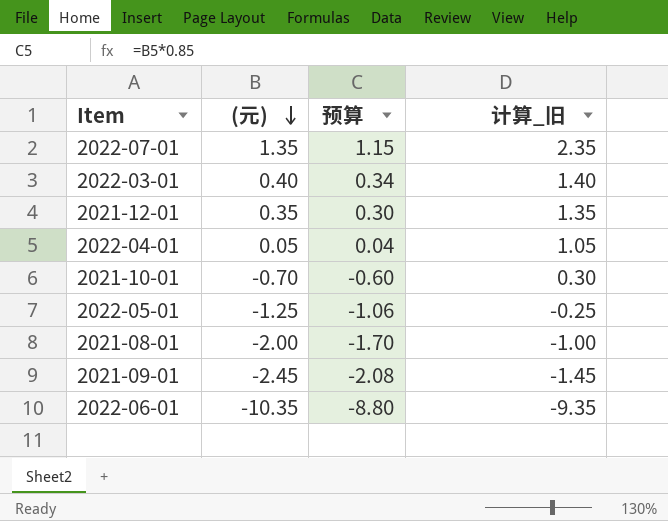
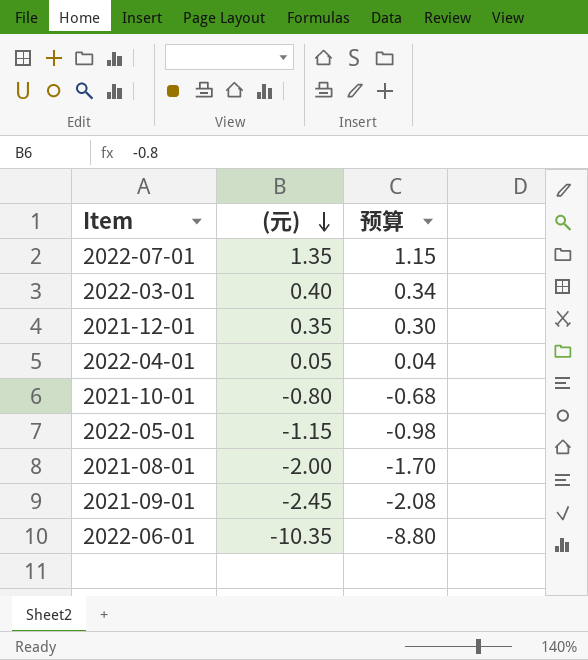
column 计算_旧 | formula: [(元)] + 1 -> none
2021-10-01 | (元): -0.70 -> -0.80
2021-10-01 | 预算: -0.60 -> -0.68
2022-05-01 | (元): -1.25 -> -1.15
2022-05-01 | 预算: -1.06 -> -0.98

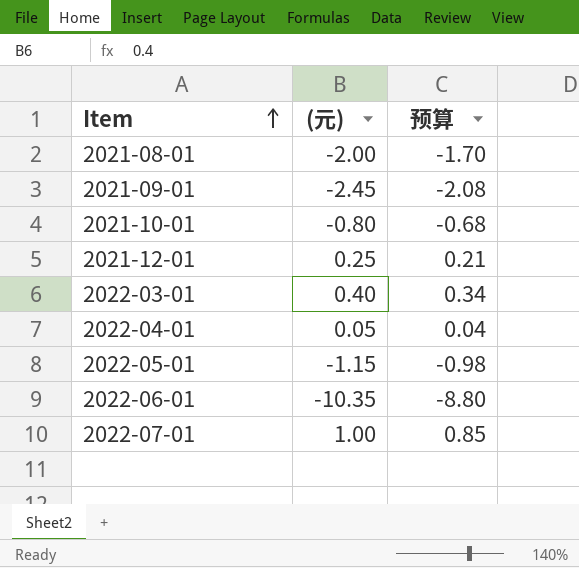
row order: (元) descending -> Item ascending
2021-12-01 | (元): 0.35 -> 0.25
2021-12-01 | 预算: 0.30 -> 0.21
2022-07-01 | (元): 1.35 -> 1.00
2022-07-01 | 预算: 1.15 -> 0.85

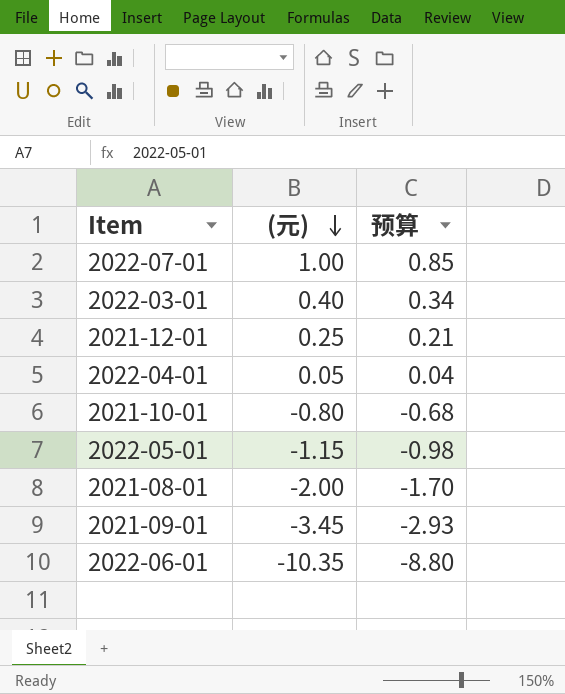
row order: Item ascending -> (元) descending
2021-09-01 | (元): -2.45 -> -3.45
2021-09-01 | 预算: -2.08 -> -2.93

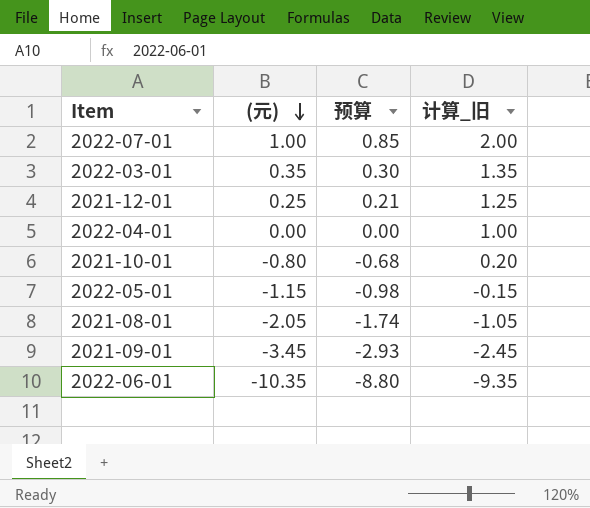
column 计算_旧 | formula: none -> [(元)] + 1
2022-03-01 | (元): 0.40 -> 0.35
2022-03-01 | 预算: 0.34 -> 0.30
2022-04-01 | (元): 0.05 -> 0.00
2022-04-01 | 预算: 0.04 -> 0.00
2021-08-01 | (元): -2.00 -> -2.05
2021-08-01 | 预算: -1.70 -> -1.74

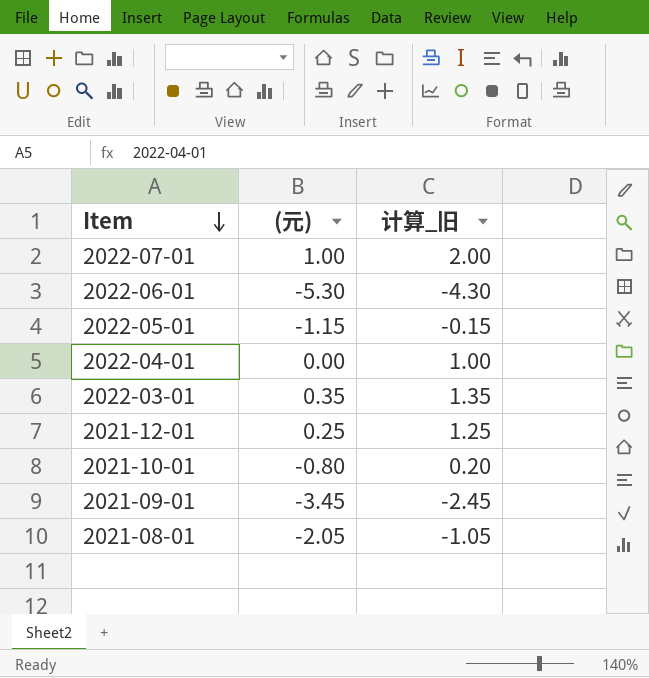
row order: (元) descending -> Item descending
column 预算 | formula: [(元)] * 0.85 -> none
2022-06-01 | (元): -10.35 -> -5.30
2022-06-01 | 计算_旧: -9.35 -> -4.30

